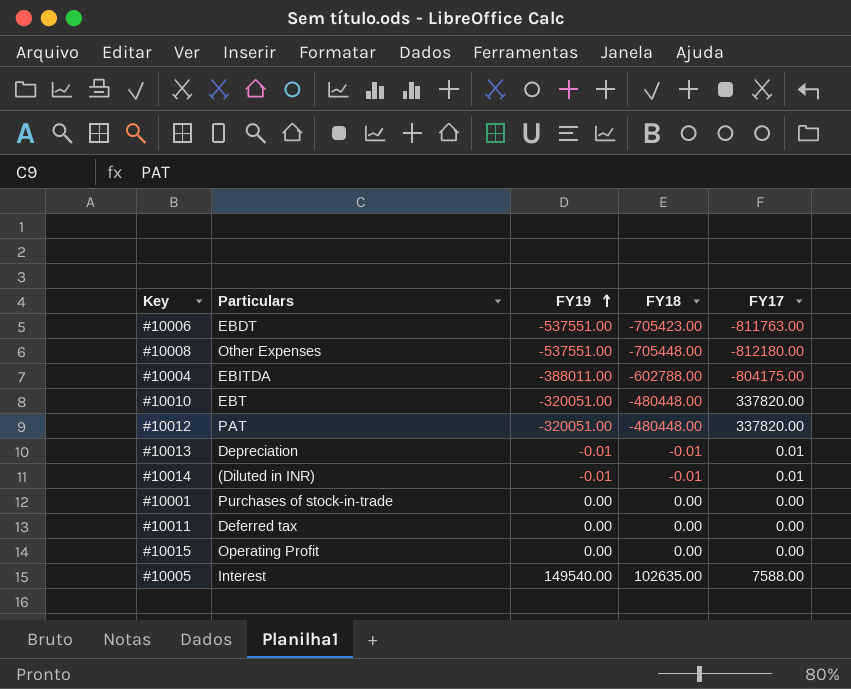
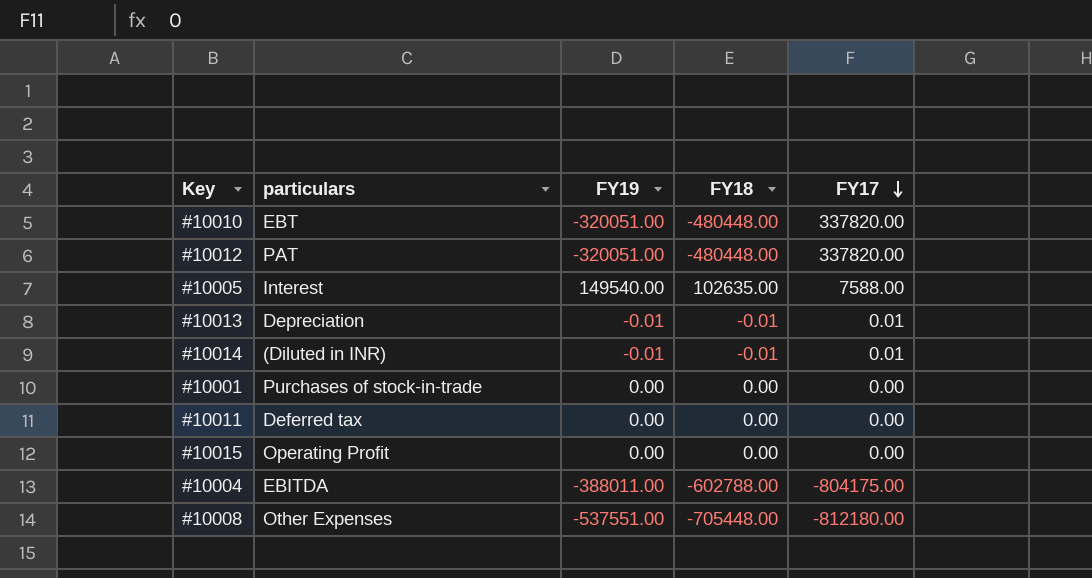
row order: FY19 ascending -> FY17 descending
column name: Particulars -> particulars
row #10006: EBDT | -537551.00 | -705423.00 | -811763.00 -> none

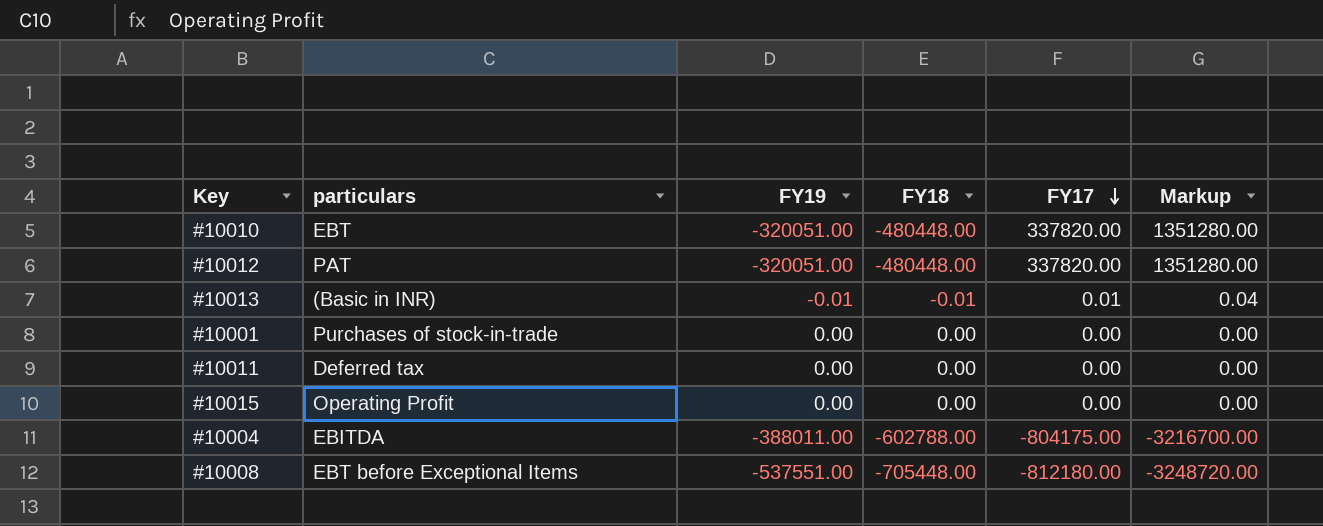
column Markup | formula: none -> [FY17] * 4
row #10005: Interest | 149540.00 | 102635.00 | 7588.00 -> none
row #10014: (Diluted in INR) | -0.01 | -0.01 | 0.01 -> none
#10013 | particulars: Depreciation -> (Basic in INR)
#10008 | particulars: Other Expenses -> EBT before Exceptional Items

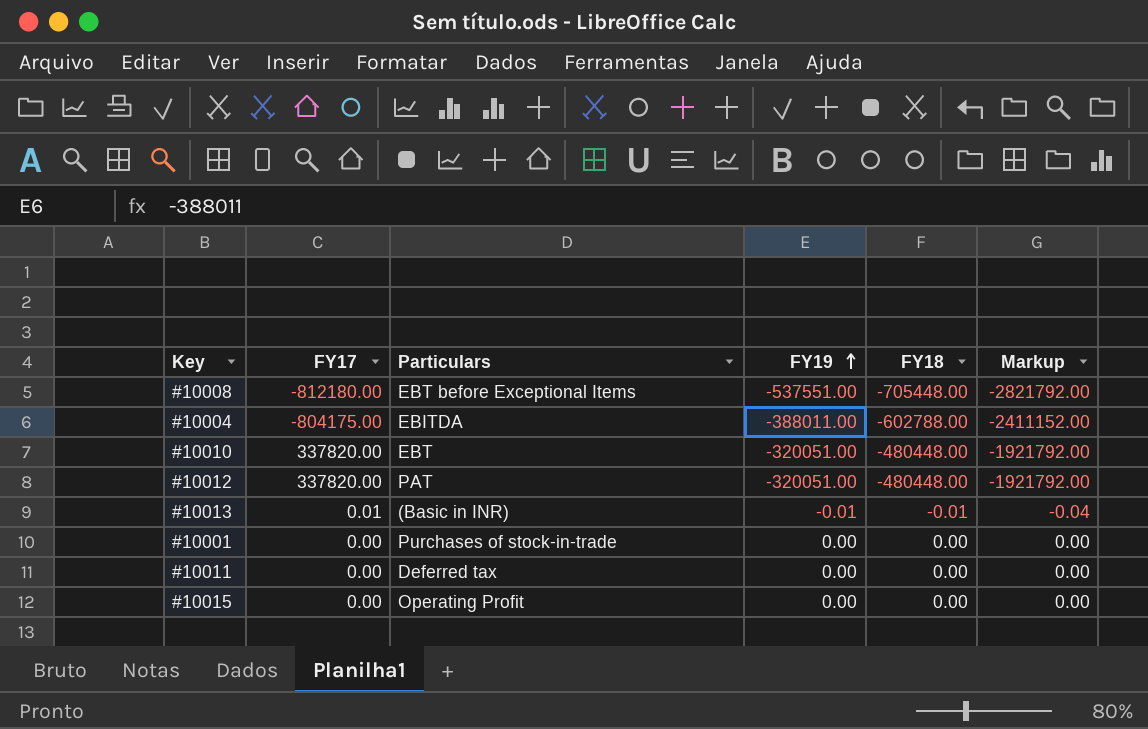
row order: FY17 descending -> FY19 ascending
column FY17 | position: 5 -> 2
column name: particulars -> Particulars
column Markup | formula: [FY17] * 4 -> [FY18] * 4

